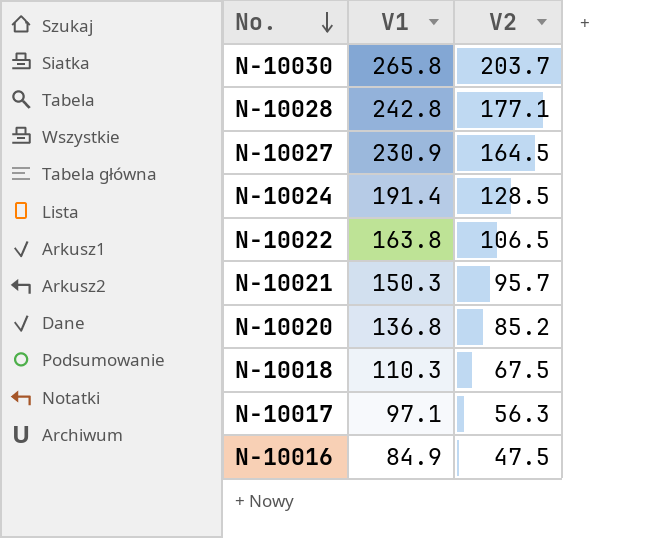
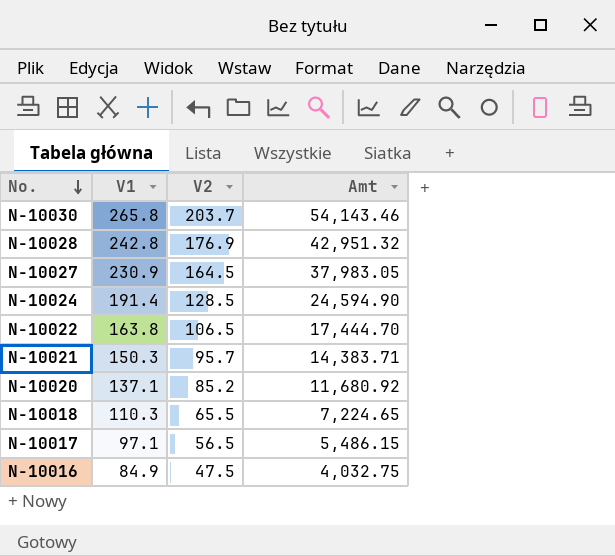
column Amt | formula: none -> [V1] * [V2]
N-10028 | V2: 177.1 -> 176.9
N-10020 | V1: 136.8 -> 137.1
N-10018 | V2: 67.5 -> 65.5
N-10017 | V2: 56.3 -> 56.5

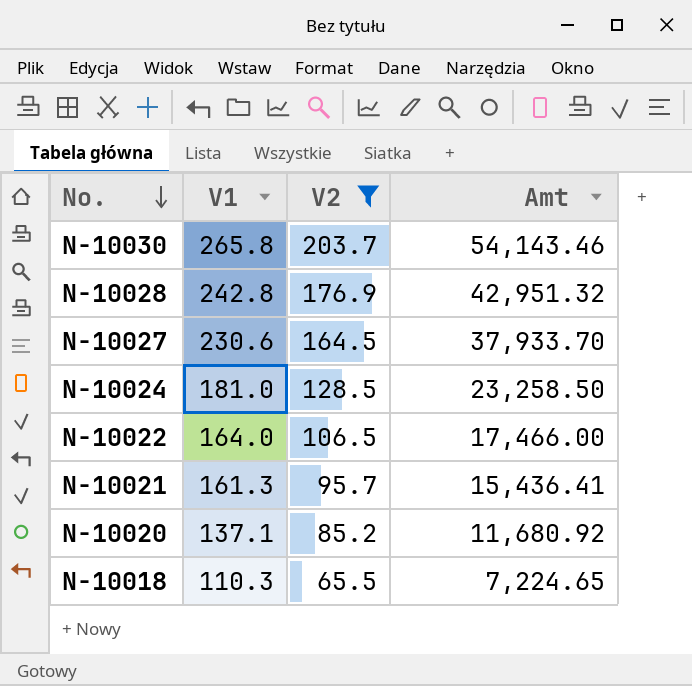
filter: none -> V2 >= 65.5
N-10027 | V1: 230.9 -> 230.6
N-10027 | Amt: 37,983.05 -> 37,933.70
N-10024 | V1: 191.4 -> 181.0
N-10024 | Amt: 24,594.90 -> 23,258.50
N-10022 | V1: 163.8 -> 164.0
N-10022 | Amt: 17,444.70 -> 17,466.00
N-10021 | V1: 150.3 -> 161.3
N-10021 | Amt: 14,383.71 -> 15,436.41

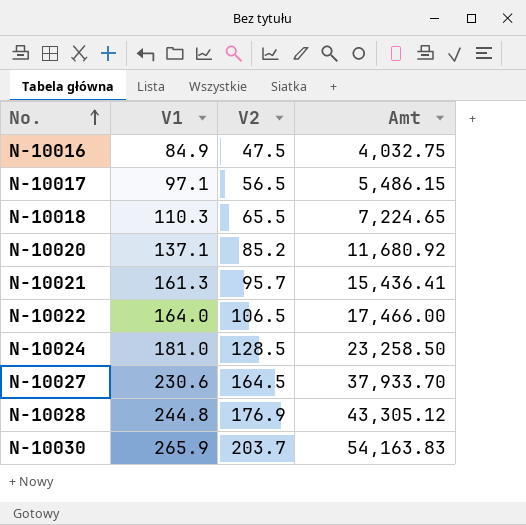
filter: V2 >= 65.5 -> none
row order: No. descending -> No. ascending
N-10028 | V1: 242.8 -> 244.8
N-10028 | Amt: 42,951.32 -> 43,305.12
N-10030 | V1: 265.8 -> 265.9
N-10030 | Amt: 54,143.46 -> 54,163.83

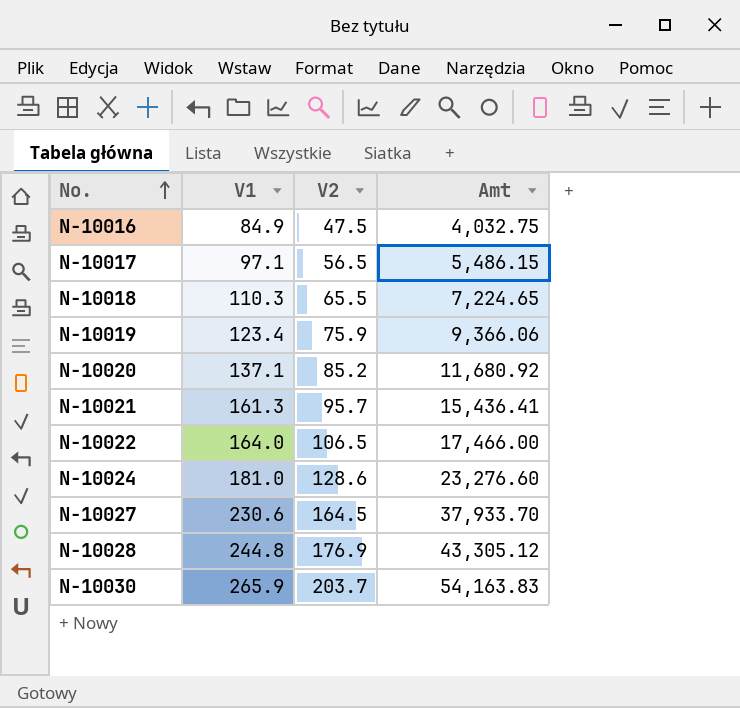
row N-10019: none -> 123.4 | 75.9 | 9,366.06
N-10024 | V2: 128.5 -> 128.6
N-10024 | Amt: 23,258.50 -> 23,276.60

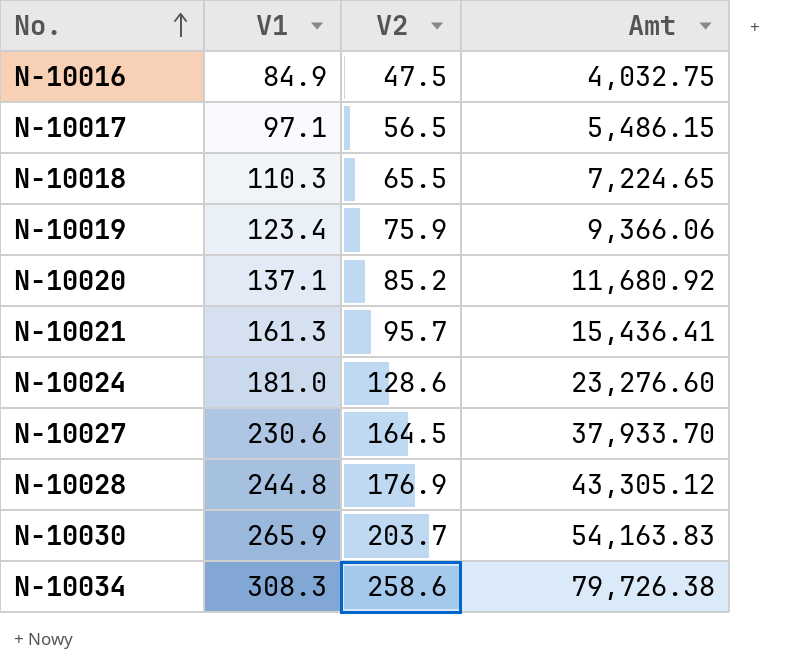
row N-10022: 164.0 | 106.5 | 17,466.00 -> none
row N-10034: none -> 308.3 | 258.6 | 79,726.38

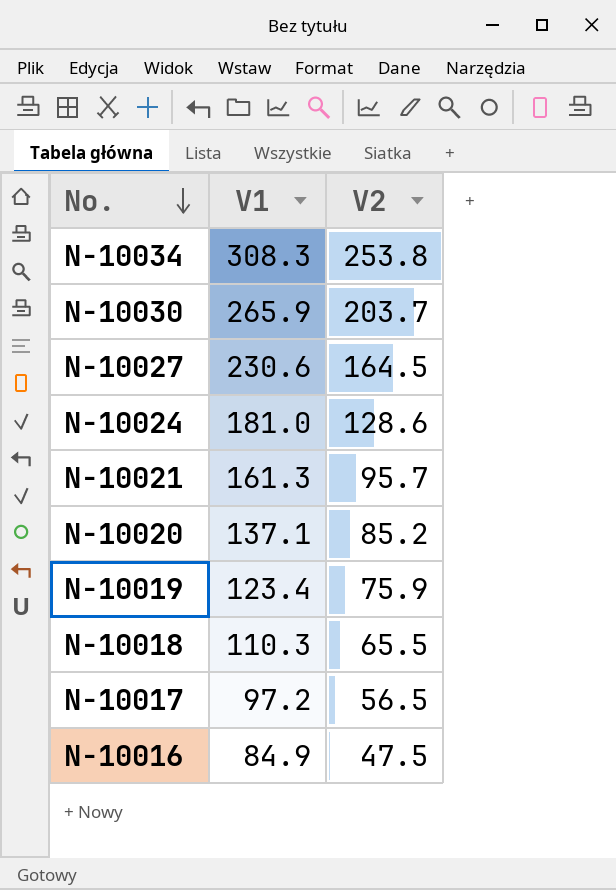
row order: No. ascending -> No. descending
column Amt | formula: [V1] * [V2] -> none
row N-10028: 244.8 | 176.9 | 43,305.12 -> none
N-10034 | V2: 258.6 -> 253.8
N-10017 | V1: 97.1 -> 97.2

